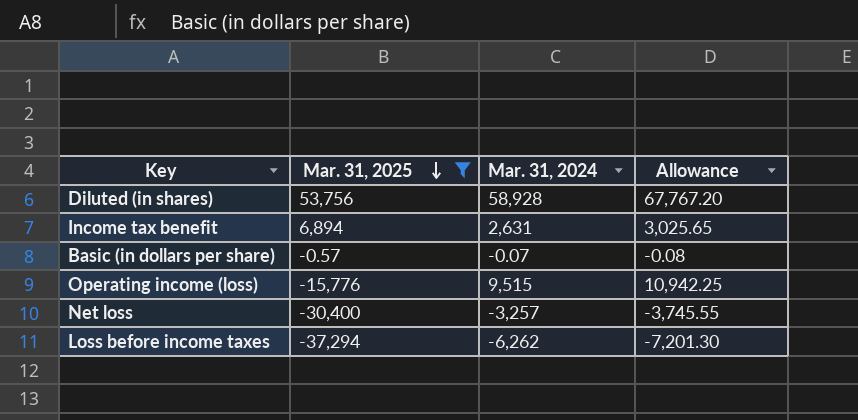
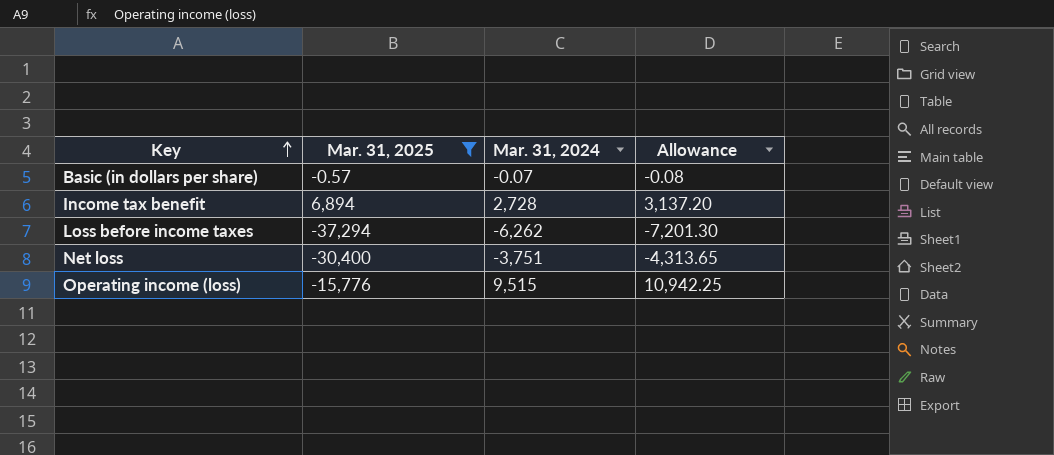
row order: Mar. 31, 2025 descending -> Key ascending
row Diluted (in shares): 53,756 | 58,928 | 67,767.20 -> none
Income tax benefit | Mar. 31, 2024: 2,631 -> 2,728
Income tax benefit | Allowance: 3,025.65 -> 3,137.20
Net loss | Mar. 31, 2024: -3,257 -> -3,751
Net loss | Allowance: -3,745.55 -> -4,313.65

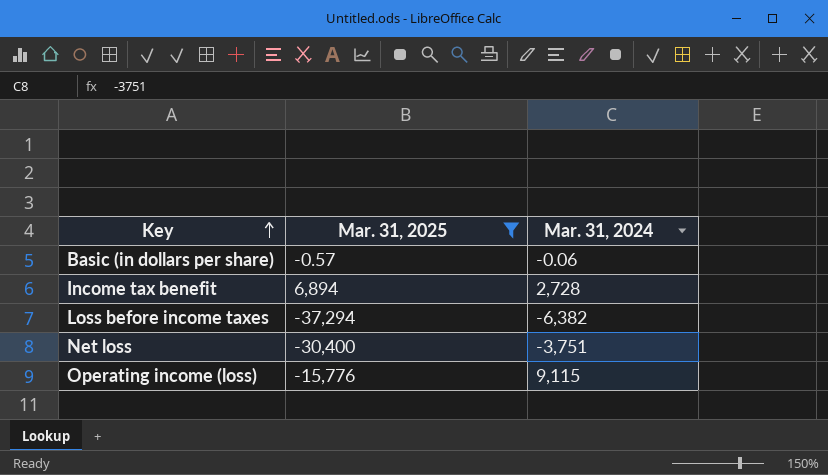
column Allowance | formula: [Mar. 31, 2024] * 1.15 -> none
Basic (in dollars per share) | Mar. 31, 2024: -0.07 -> -0.06
Loss before income taxes | Mar. 31, 2024: -6,262 -> -6,382
Operating income (loss) | Mar. 31, 2024: 9,515 -> 9,115

